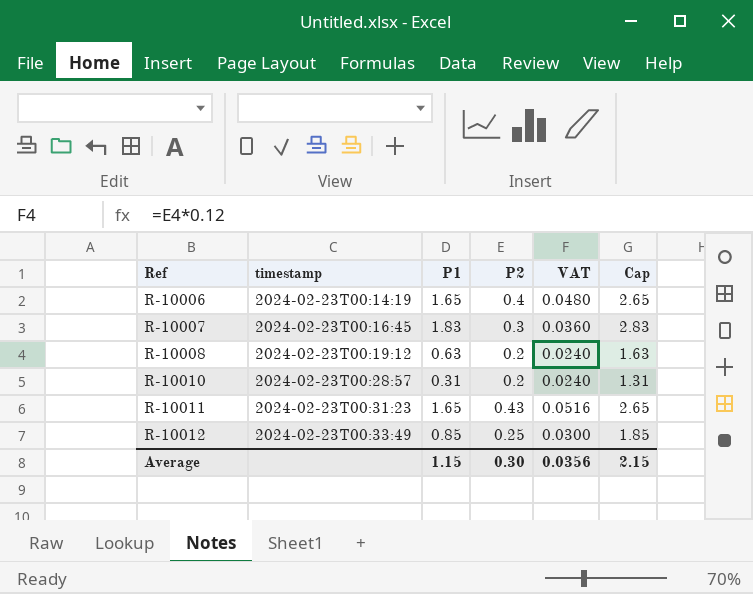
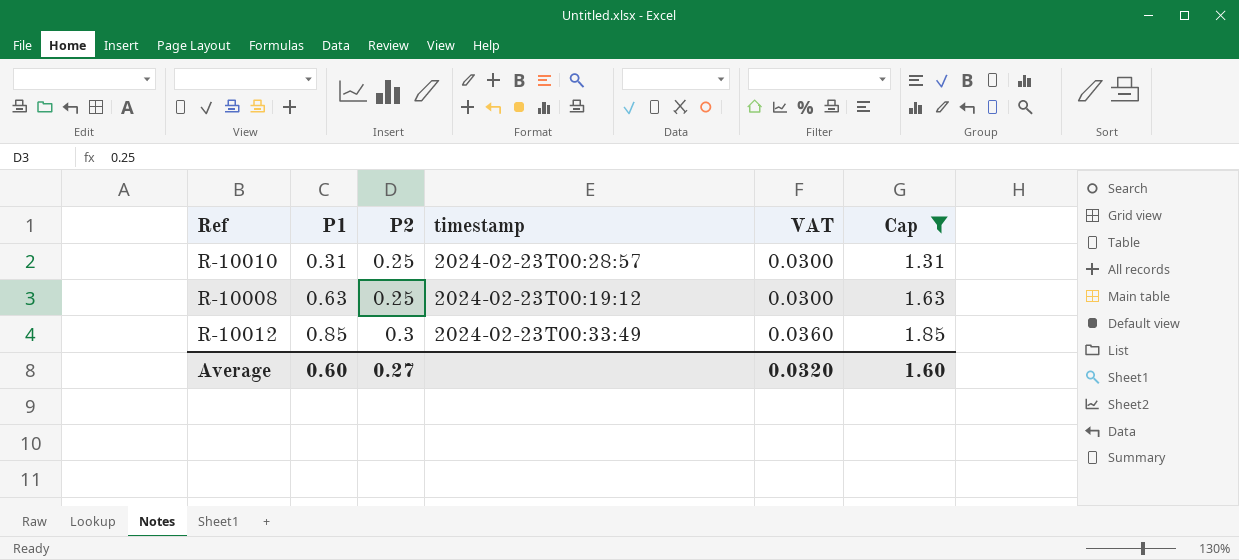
filter: none -> Cap <= 1.85
row order: Ref ascending -> P1 ascending
column timestamp | position: 2 -> 4
R-10010 | P2: 0.2 -> 0.25
R-10010 | VAT: 0.0240 -> 0.0300
R-10008 | P2: 0.2 -> 0.25
R-10008 | VAT: 0.0240 -> 0.0300
R-10012 | P2: 0.25 -> 0.3
R-10012 | VAT: 0.0300 -> 0.0360
Average | P1: 1.15 -> 0.60
Average | P2: 0.30 -> 0.27
Average | VAT: 0.0356 -> 0.0320
Average | Cap: 2.15 -> 1.60

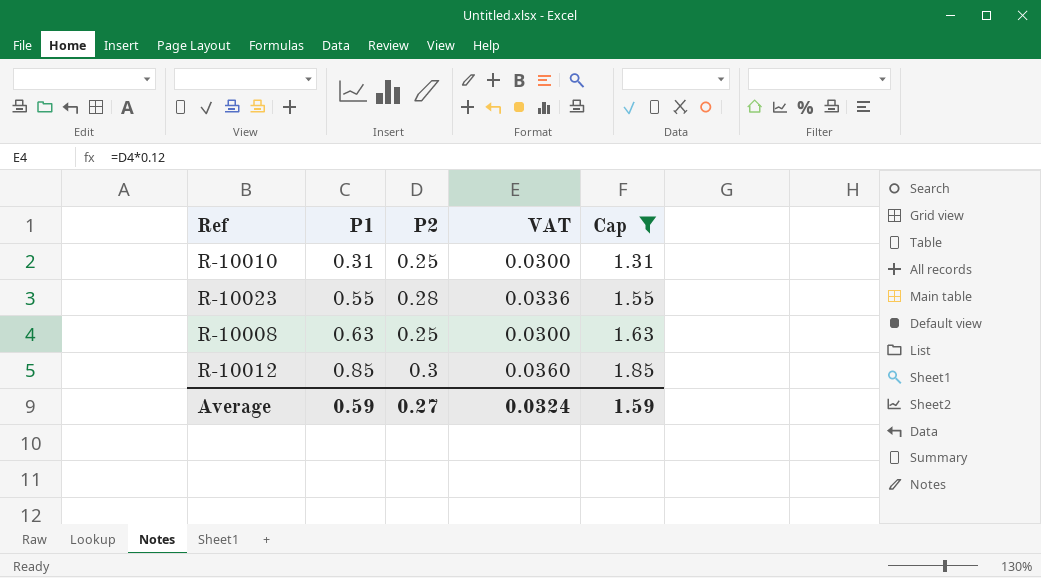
column timestamp | position: 4 -> none
row R-10023: none -> 0.55 | 0.28 | 0.0336 | 1.55
Average | P1: 0.60 -> 0.59
Average | VAT: 0.0320 -> 0.0324
Average | Cap: 1.60 -> 1.59

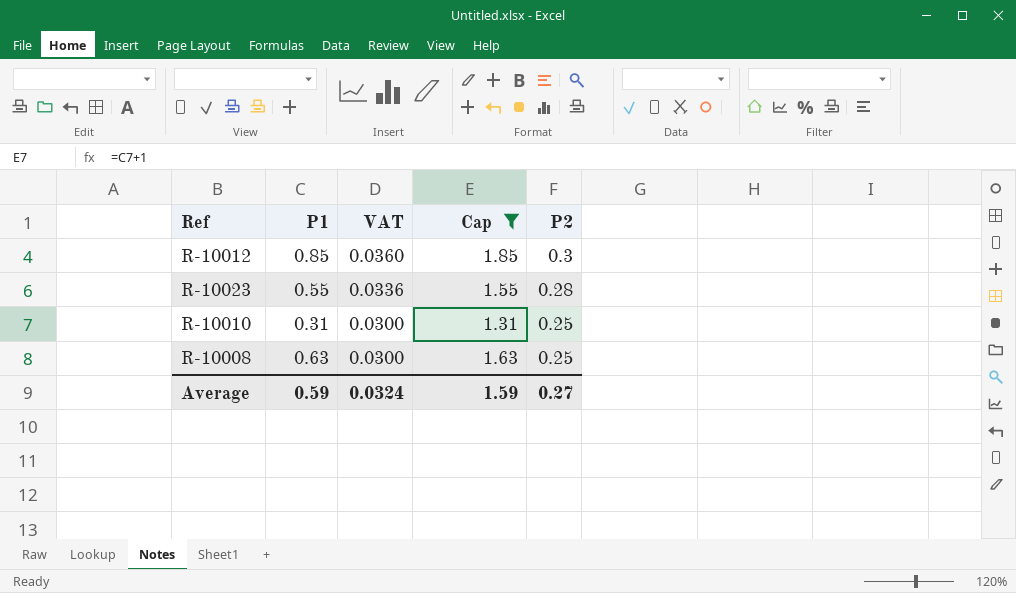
row order: P1 ascending -> VAT descending
column P2 | position: 3 -> 5

